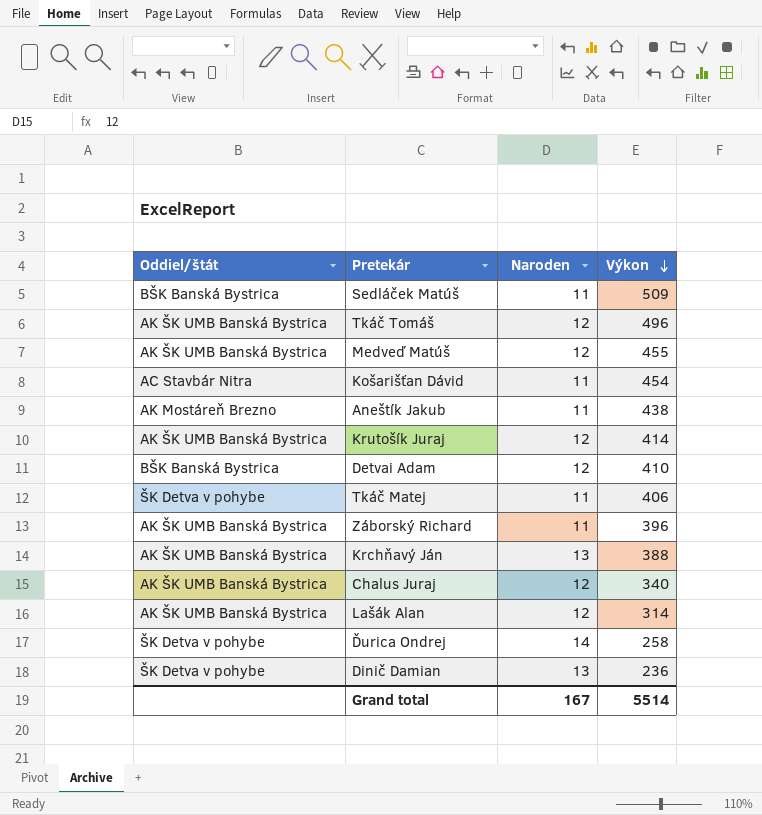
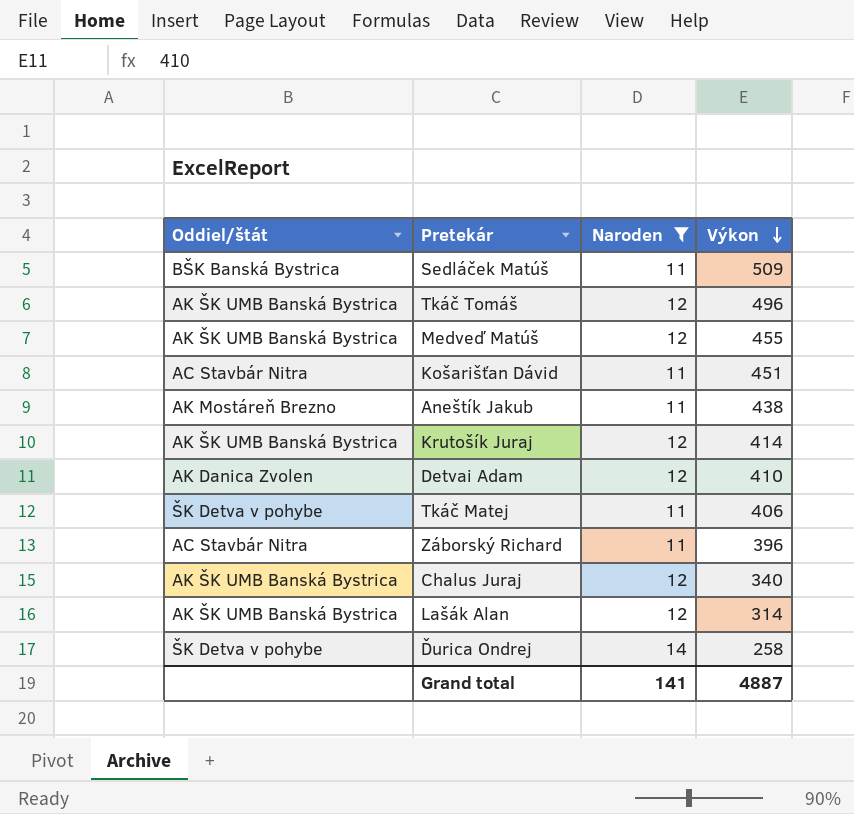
filter: none -> Naroden != 13
Košarišťan Dávid | Výkon: 454 -> 451
Detvai Adam | Oddiel/štát: BŠK Banská Bystrica -> AK Danica Zvolen
Záborský Richard | Oddiel/štát: AK ŠK UMB Banská Bystrica -> AC Stavbár Nitra
Grand total | Naroden: 167 -> 141
Grand total | Výkon: 5514 -> 4887

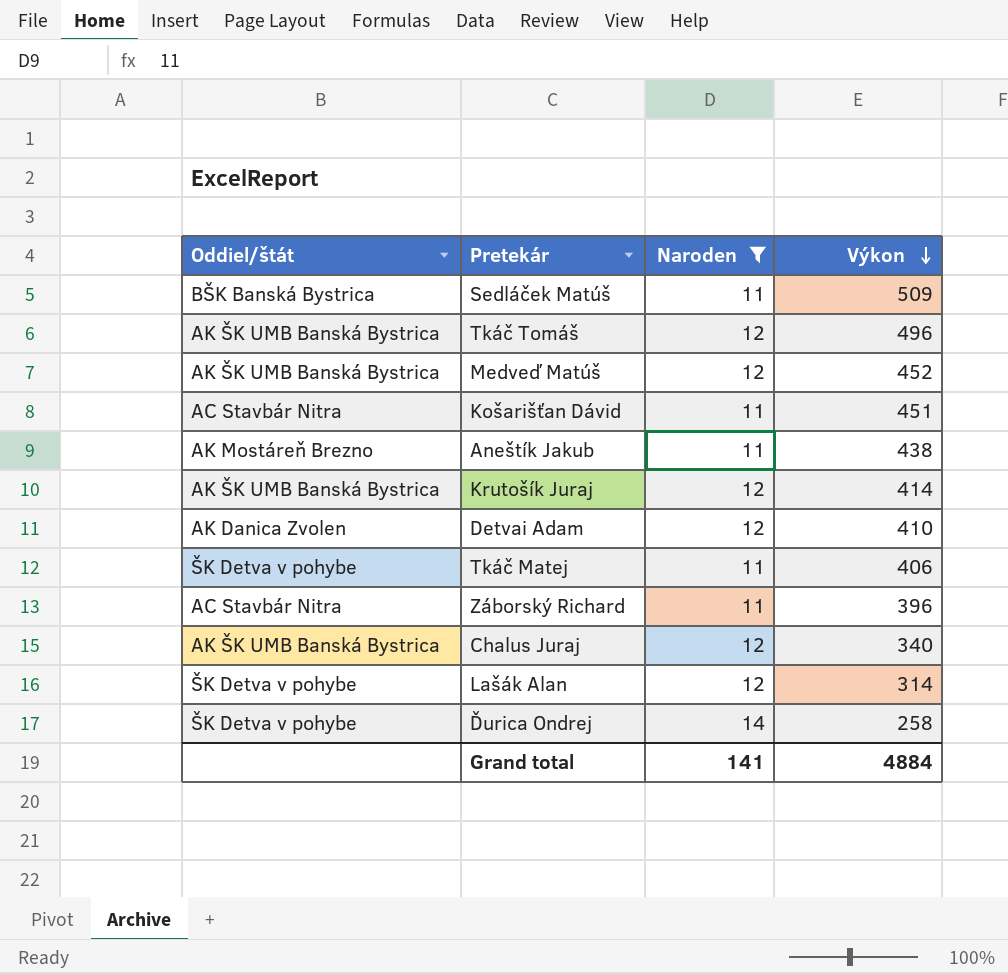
Medveď Matúš | Výkon: 455 -> 452
Lašák Alan | Oddiel/štát: AK ŠK UMB Banská Bystrica -> ŠK Detva v pohybe
Grand total | Výkon: 4887 -> 4884

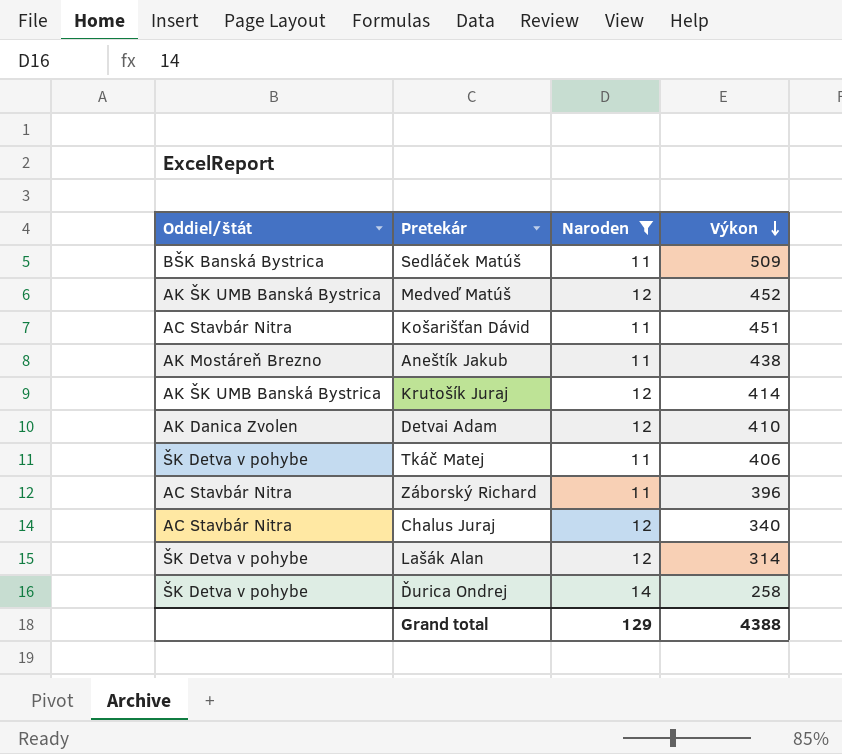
row Tkáč Tomáš: AK ŠK UMB Banská Bystrica | 12 | 496 -> none
Chalus Juraj | Oddiel/štát: AK ŠK UMB Banská Bystrica -> AC Stavbár Nitra
Grand total | Naroden: 141 -> 129
Grand total | Výkon: 4884 -> 4388

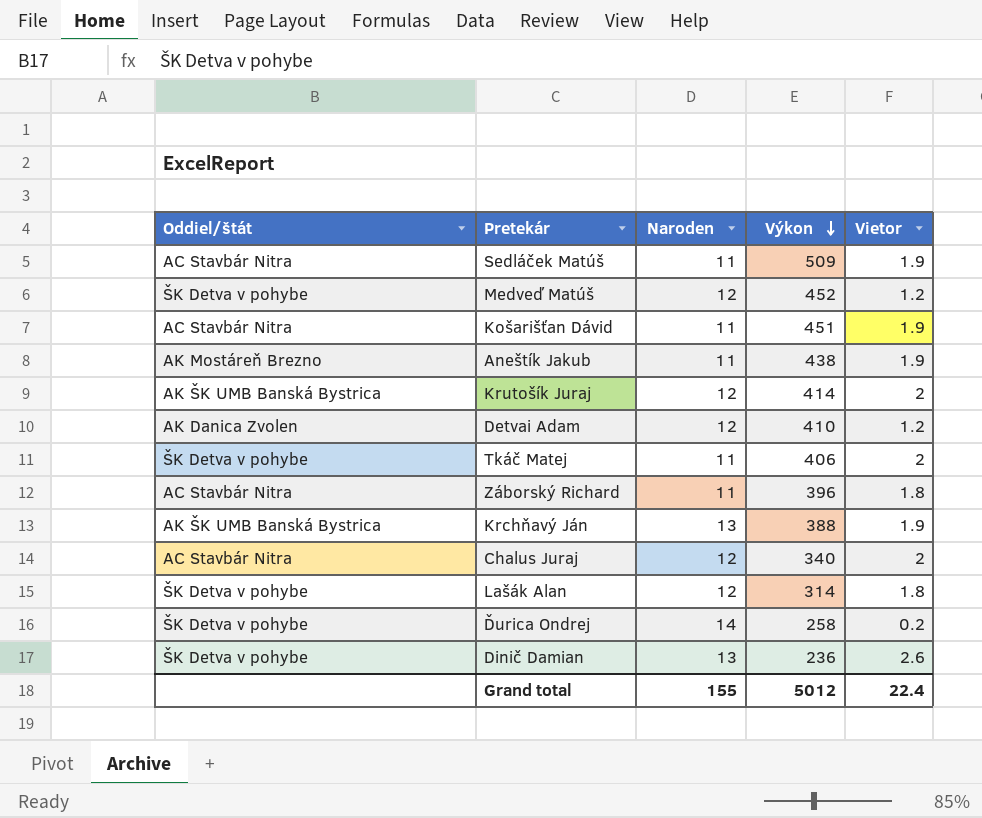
filter: Naroden != 13 -> none
column Vietor | position: none -> 5
Sedláček Matúš | Oddiel/štát: BŠK Banská Bystrica -> AC Stavbár Nitra
Medveď Matúš | Oddiel/štát: AK ŠK UMB Banská Bystrica -> ŠK Detva v pohybe
Grand total | Naroden: 129 -> 155
Grand total | Výkon: 4388 -> 5012

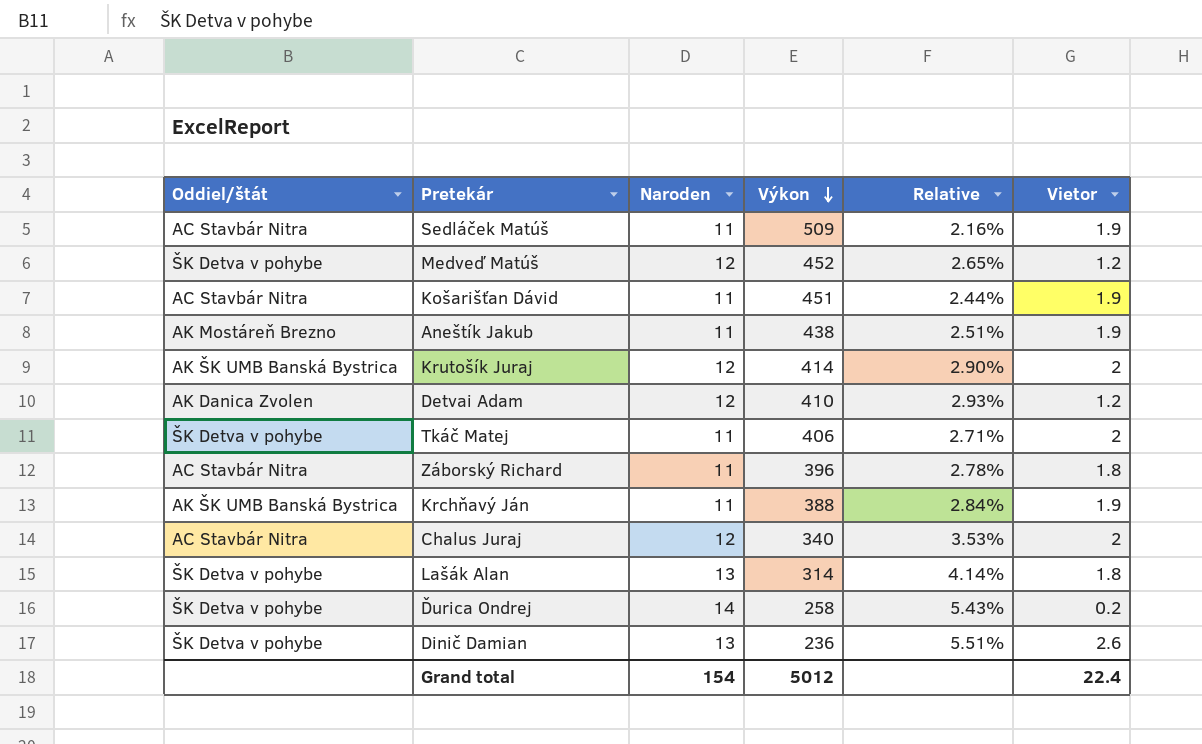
column Relative | formula: none -> [Naroden] / [Výkon]
Krchňavý Ján | Naroden: 13 -> 11
Lašák Alan | Naroden: 12 -> 13
Grand total | Naroden: 155 -> 154

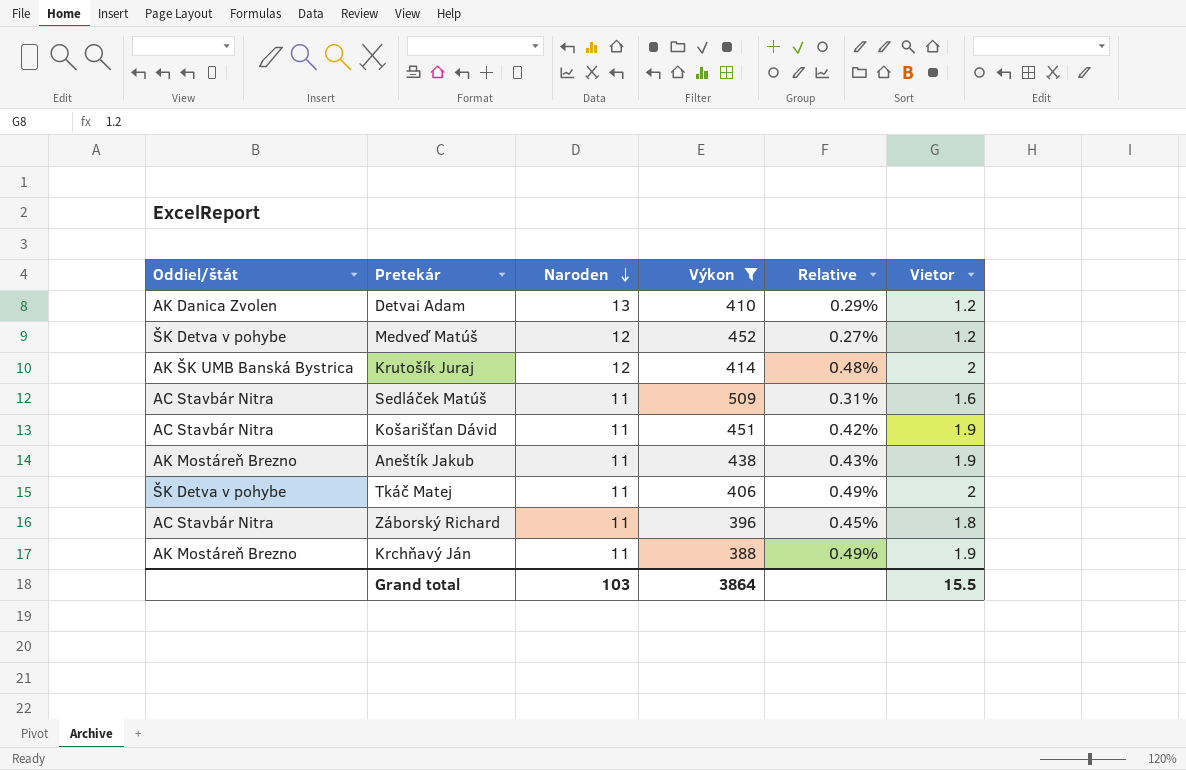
filter: none -> Výkon >= 388
row order: Výkon descending -> Naroden descending
column Relative | formula: [Naroden] / [Výkon] -> [Vietor] / [Výkon]
Detvai Adam | Naroden: 12 -> 13
Sedláček Matúš | Vietor: 1.9 -> 1.6
Krchňavý Ján | Oddiel/štát: AK ŠK UMB Banská Bystrica -> AK Mostáreň Brezno
Grand total | Naroden: 154 -> 103
Grand total | Výkon: 5012 -> 3864
Grand total | Vietor: 22.4 -> 15.5

